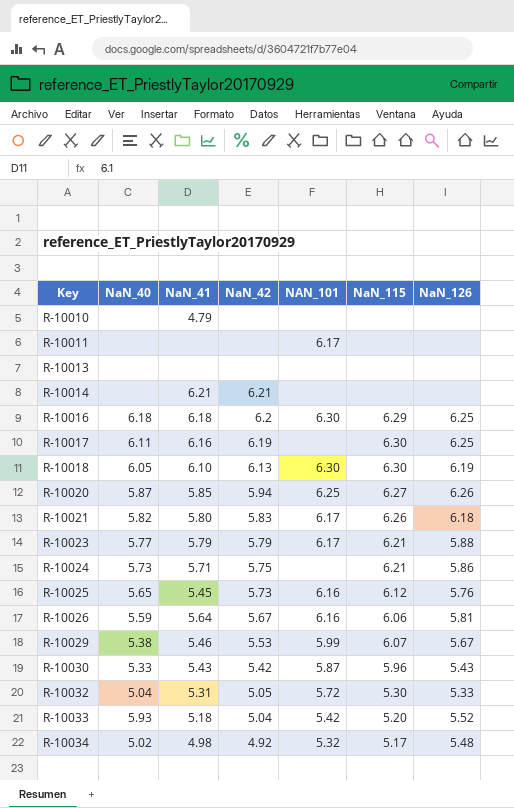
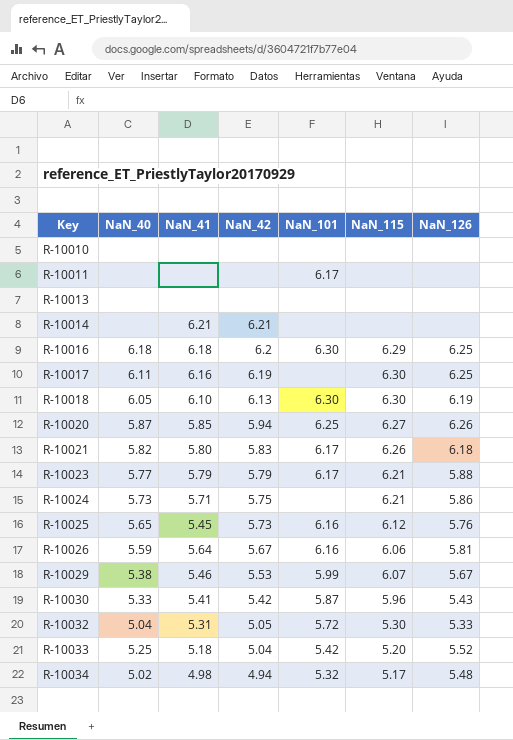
column name: NAN_101 -> NaN_101
R-10010 | NaN_41: 4.79 -> none
R-10030 | NaN_41: 5.43 -> 5.41
R-10033 | NaN_40: 5.93 -> 5.25
R-10034 | NaN_42: 4.92 -> 4.94

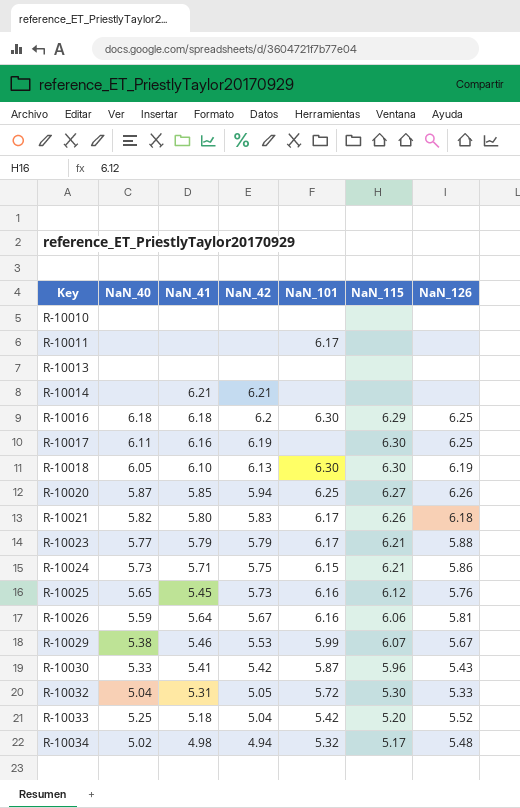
R-10024 | NaN_101: none -> 6.15

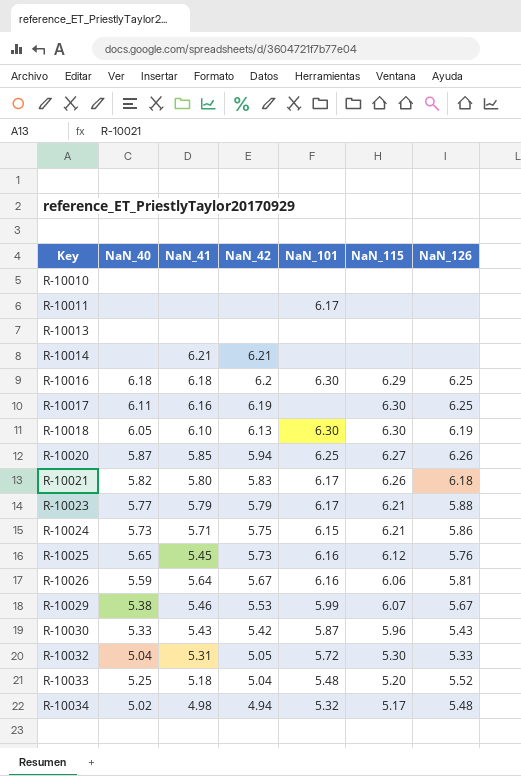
R-10030 | NaN_41: 5.41 -> 5.43
R-10033 | NaN_101: 5.42 -> 5.48

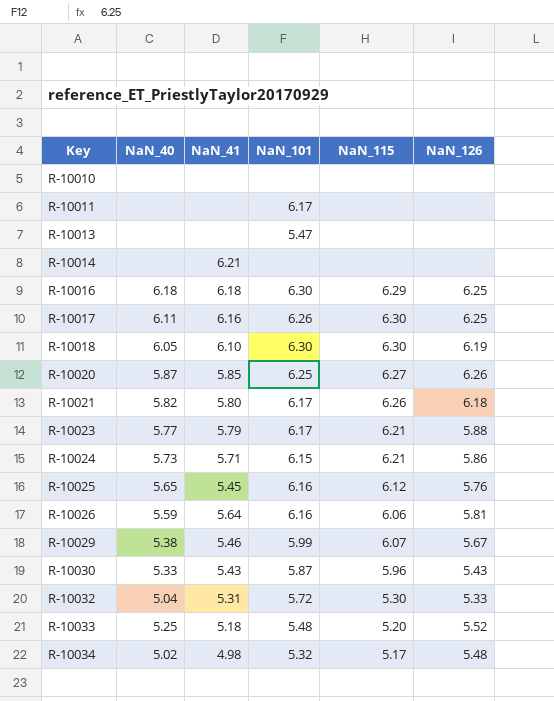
column NaN_42 | position: 4 -> none
R-10013 | NaN_101: none -> 5.47
R-10017 | NaN_101: none -> 6.26

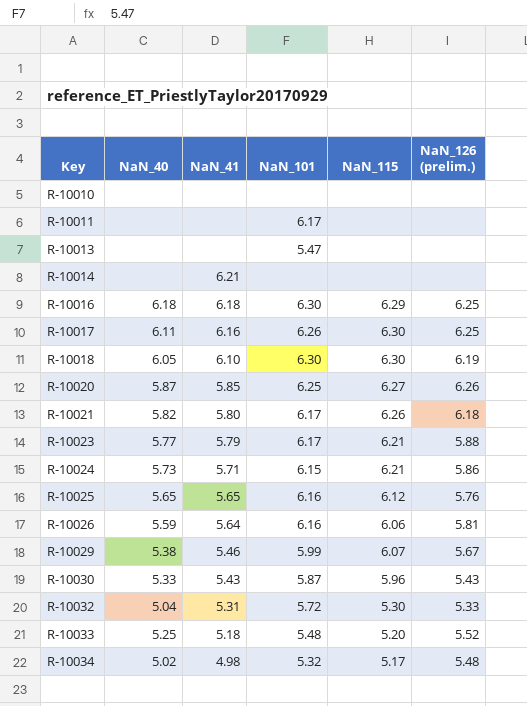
column name: NaN_126 -> NaN_126 (prelim.)
R-10025 | NaN_41: 5.45 -> 5.65

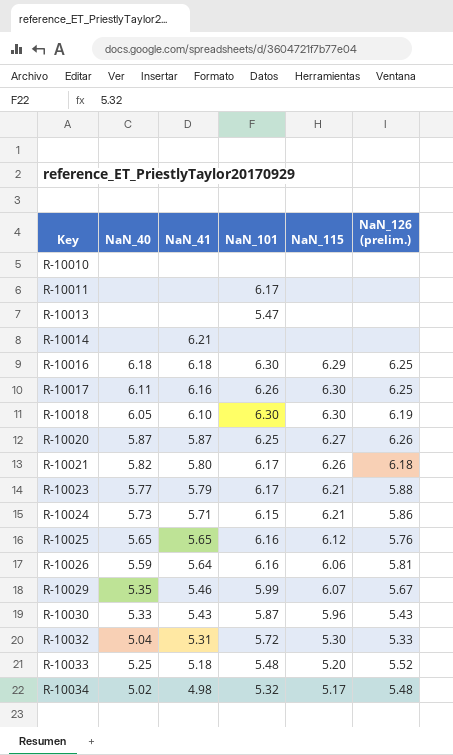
R-10020 | NaN_41: 5.85 -> 5.87
R-10029 | NaN_40: 5.38 -> 5.35

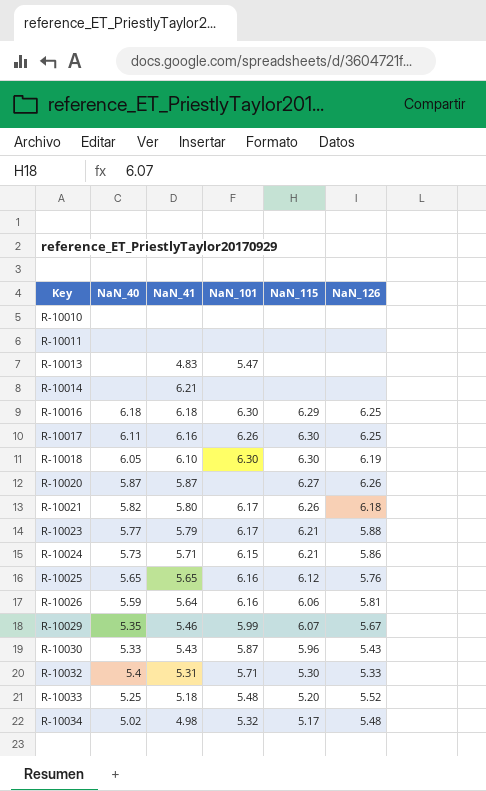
column name: NaN_126 (prelim.) -> NaN_126
R-10011 | NaN_101: 6.17 -> none
R-10013 | NaN_41: none -> 4.83
R-10020 | NaN_101: 6.25 -> none
R-10032 | NaN_40: 5.04 -> 5.4
R-10032 | NaN_101: 5.72 -> 5.71

